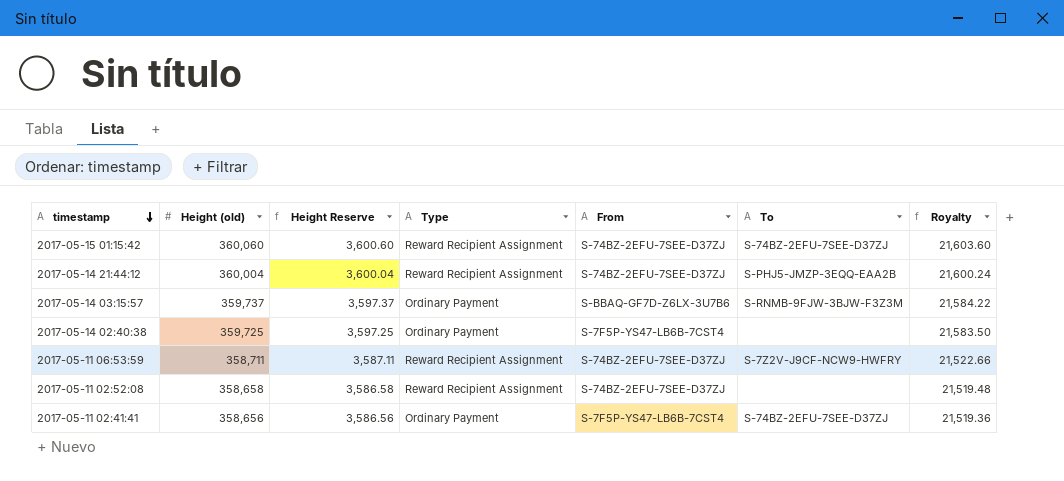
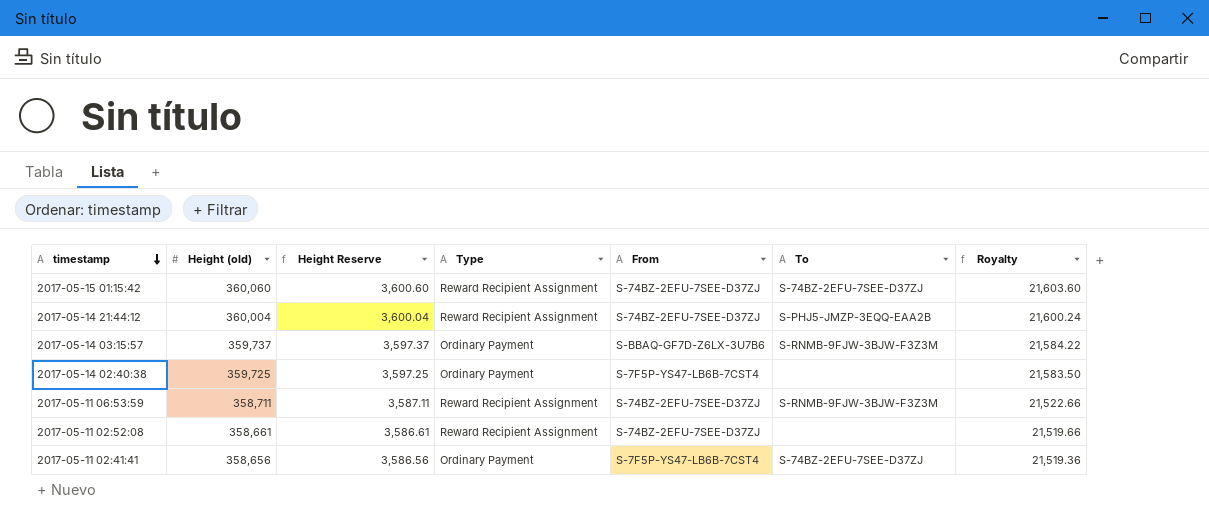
2017-05-11 06:53:59 | To: S-7Z2V-J9CF-NCW9-HWFRY -> S-RNMB-9FJW-3BJW-F3Z3M
2017-05-11 02:52:08 | Height (old): 358,658 -> 358,661
2017-05-11 02:52:08 | Height Reserve: 3,586.58 -> 3,586.61
2017-05-11 02:52:08 | Royalty: 21,519.48 -> 21,519.66

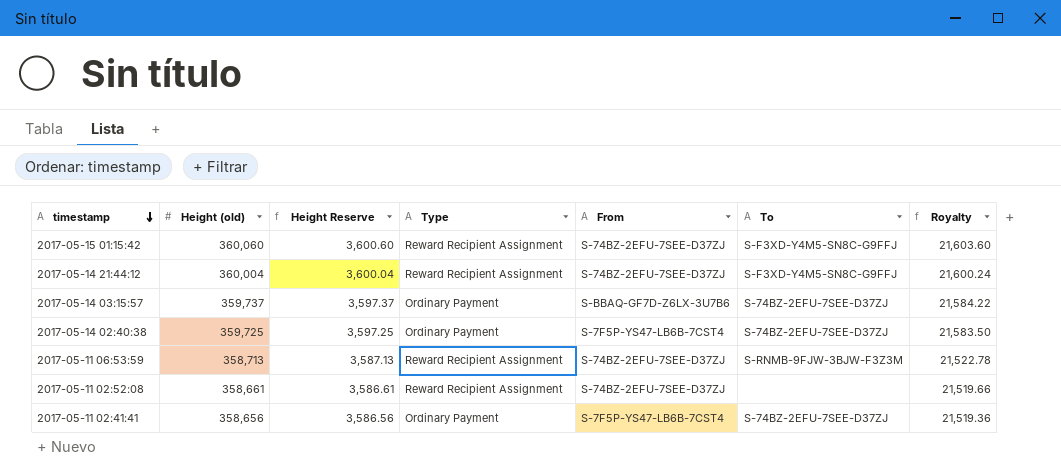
2017-05-15 01:15:42 | To: S-74BZ-2EFU-7SEE-D37ZJ -> S-F3XD-Y4M5-SN8C-G9FFJ
2017-05-14 21:44:12 | To: S-PHJ5-JMZP-3EQQ-EAA2B -> S-F3XD-Y4M5-SN8C-G9FFJ
2017-05-14 03:15:57 | To: S-RNMB-9FJW-3BJW-F3Z3M -> S-74BZ-2EFU-7SEE-D37ZJ
2017-05-14 02:40:38 | To: none -> S-74BZ-2EFU-7SEE-D37ZJ
2017-05-11 06:53:59 | Height (old): 358,711 -> 358,713
2017-05-11 06:53:59 | Height Reserve: 3,587.11 -> 3,587.13
2017-05-11 06:53:59 | Royalty: 21,522.66 -> 21,522.78

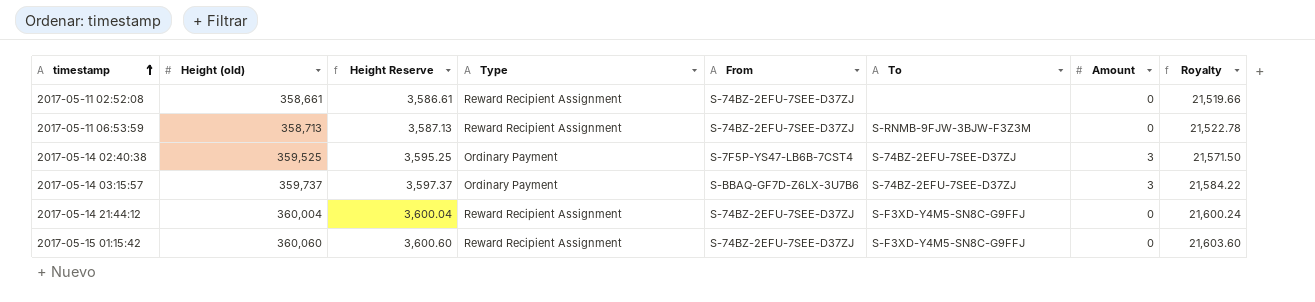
row order: timestamp descending -> timestamp ascending
column Amount | position: none -> 7
row 2017-05-11 02:41:41: 358,656 | 3,586.56 | Ordinary Payment | S-7F5P-YS47-LB6B-7CST4 | S-74BZ-2EFU-7SEE-D37ZJ | 21,519.36 -> none
2017-05-14 02:40:38 | Height (old): 359,725 -> 359,525
2017-05-14 02:40:38 | Height Reserve: 3,597.25 -> 3,595.25
2017-05-14 02:40:38 | Royalty: 21,583.50 -> 21,571.50

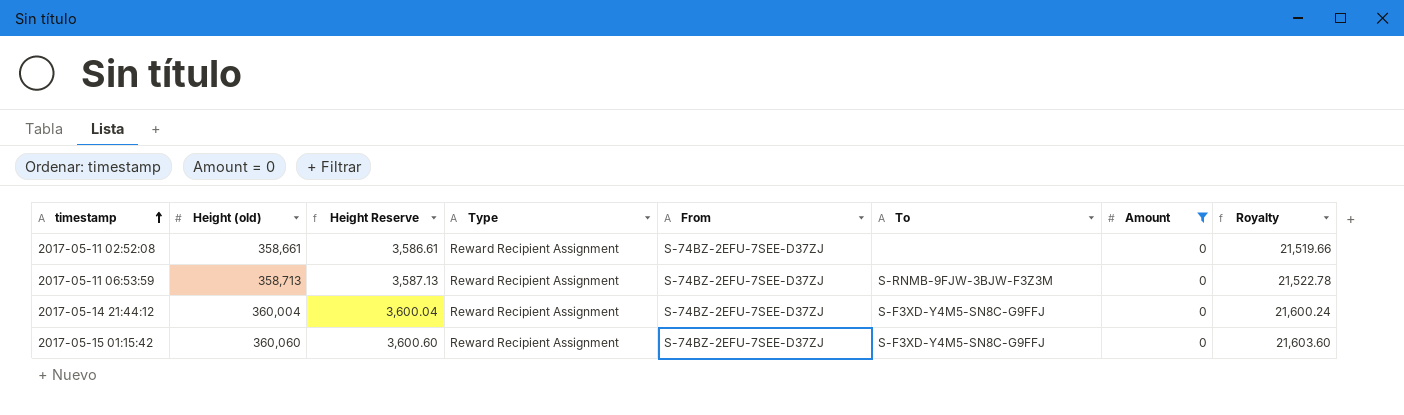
filter: none -> Amount = 0

